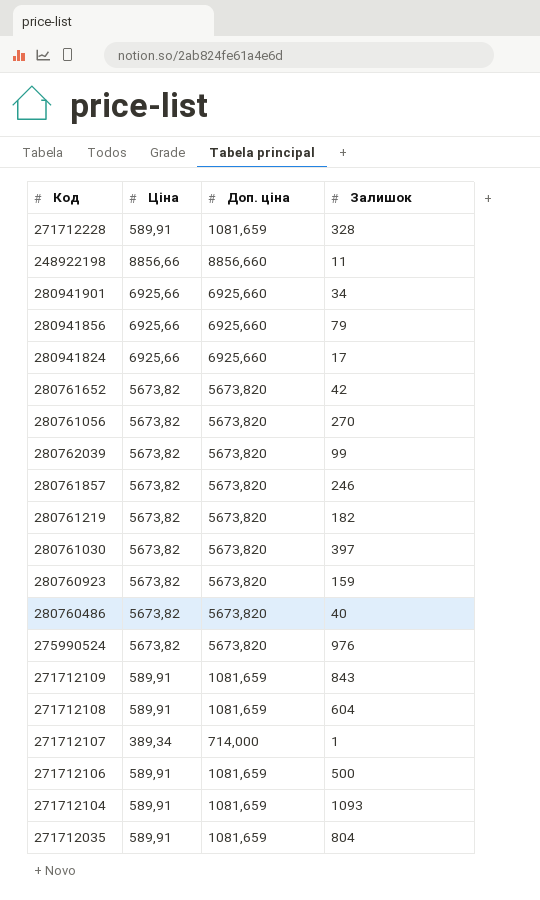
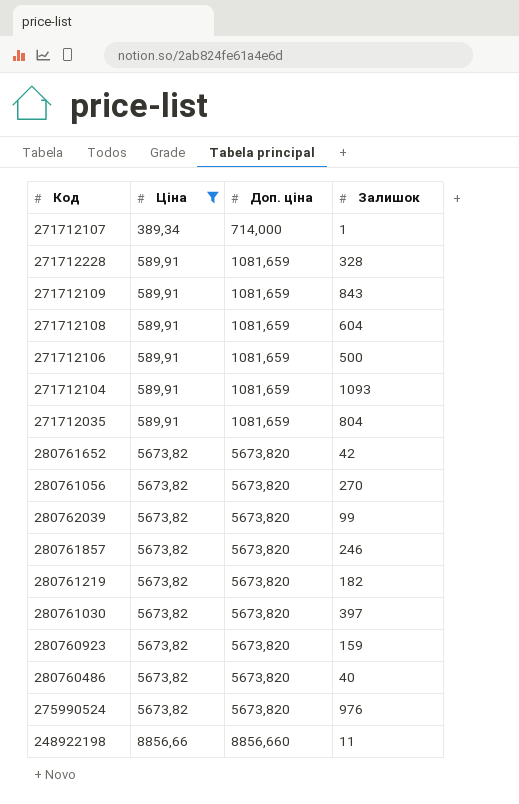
filter: none -> Ціна != 6925,66
row order: none -> Ціна ascending

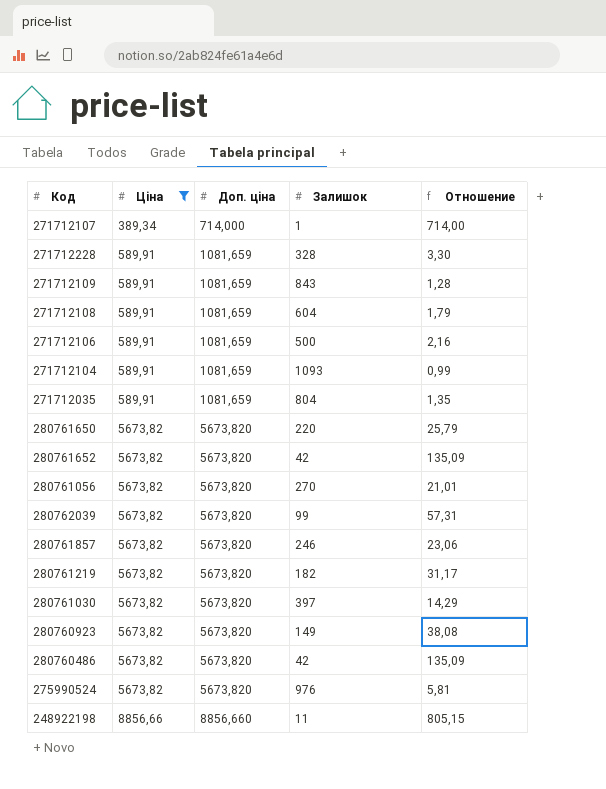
column Отношение | formula: none -> [Доп. ціна] / [Залишок]
row 280761650: none -> 5673,82 | 5673,820 | 220 | 25,79
280760923 | Залишок: 159 -> 149
280760486 | Залишок: 40 -> 42

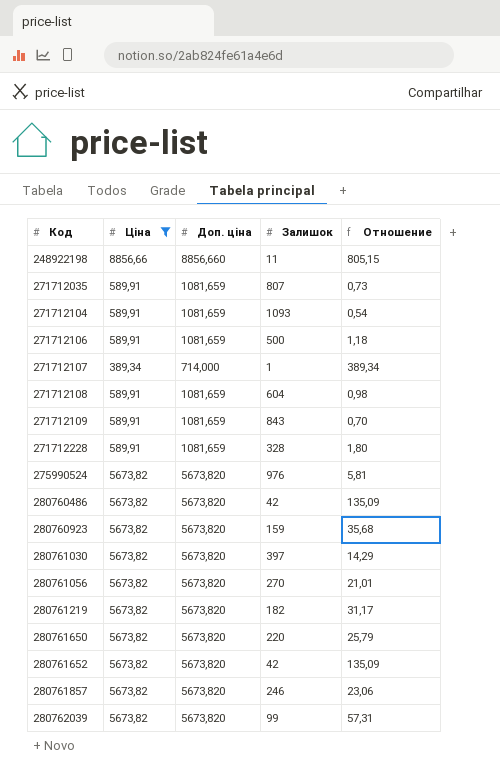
row order: Ціна ascending -> Код ascending
column Отношение | formula: [Доп. ціна] / [Залишок] -> [Ціна] / [Залишок]
271712035 | Залишок: 804 -> 807
280760923 | Залишок: 149 -> 159

